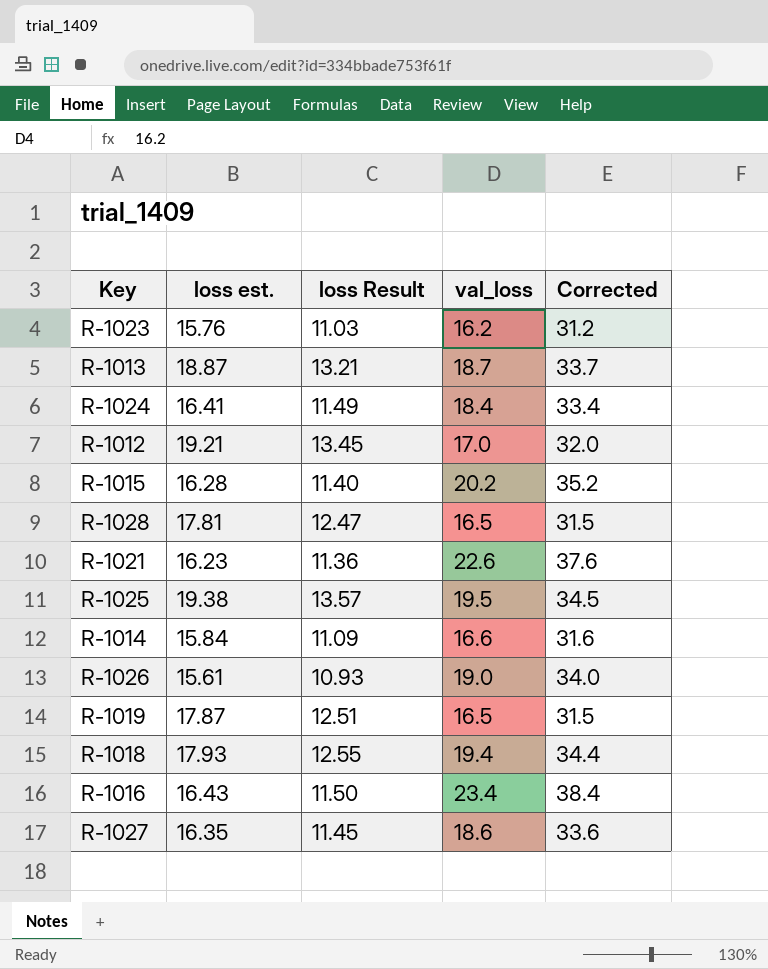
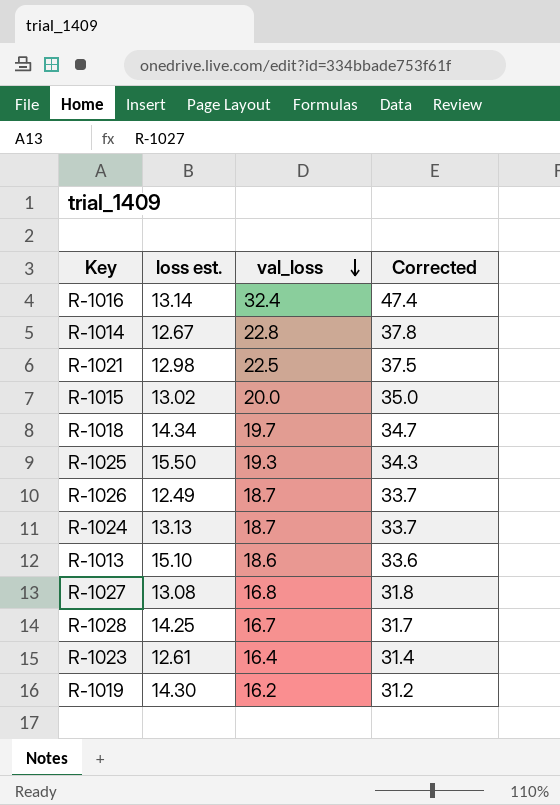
row order: none -> val_loss descending
column loss Result | formula: [loss est.] * 0.7 -> none
row R-1012: 19.21 | 13.45 | 17.0 | 32.0 -> none
R-1016 | loss est.: 16.43 -> 13.14
R-1016 | val_loss: 23.4 -> 32.4
R-1016 | Corrected: 38.4 -> 47.4
R-1014 | loss est.: 15.84 -> 12.67
R-1014 | val_loss: 16.6 -> 22.8
R-1014 | Corrected: 31.6 -> 37.8
R-1021 | loss est.: 16.23 -> 12.98
R-1021 | val_loss: 22.6 -> 22.5
R-1021 | Corrected: 37.6 -> 37.5
R-1015 | loss est.: 16.28 -> 13.02
R-1015 | val_loss: 20.2 -> 20.0
R-1015 | Corrected: 35.2 -> 35.0
R-1018 | loss est.: 17.93 -> 14.34
R-1018 | val_loss: 19.4 -> 19.7
R-1018 | Corrected: 34.4 -> 34.7
R-1025 | loss est.: 19.38 -> 15.50
R-1025 | val_loss: 19.5 -> 19.3
R-1025 | Corrected: 34.5 -> 34.3
R-1026 | loss est.: 15.61 -> 12.49
R-1026 | val_loss: 19.0 -> 18.7
R-1026 | Corrected: 34.0 -> 33.7
R-1024 | loss est.: 16.41 -> 13.13
R-1024 | val_loss: 18.4 -> 18.7
R-1024 | Corrected: 33.4 -> 33.7
R-1013 | loss est.: 18.87 -> 15.10
R-1013 | val_loss: 18.7 -> 18.6
R-1013 | Corrected: 33.7 -> 33.6
R-1027 | loss est.: 16.35 -> 13.08
R-1027 | val_loss: 18.6 -> 16.8
R-1027 | Corrected: 33.6 -> 31.8
R-1028 | loss est.: 17.81 -> 14.25
R-1028 | val_loss: 16.5 -> 16.7
R-1028 | Corrected: 31.5 -> 31.7
R-1023 | loss est.: 15.76 -> 12.61
R-1023 | val_loss: 16.2 -> 16.4
R-1023 | Corrected: 31.2 -> 31.4
R-1019 | loss est.: 17.87 -> 14.30
R-1019 | val_loss: 16.5 -> 16.2
R-1019 | Corrected: 31.5 -> 31.2

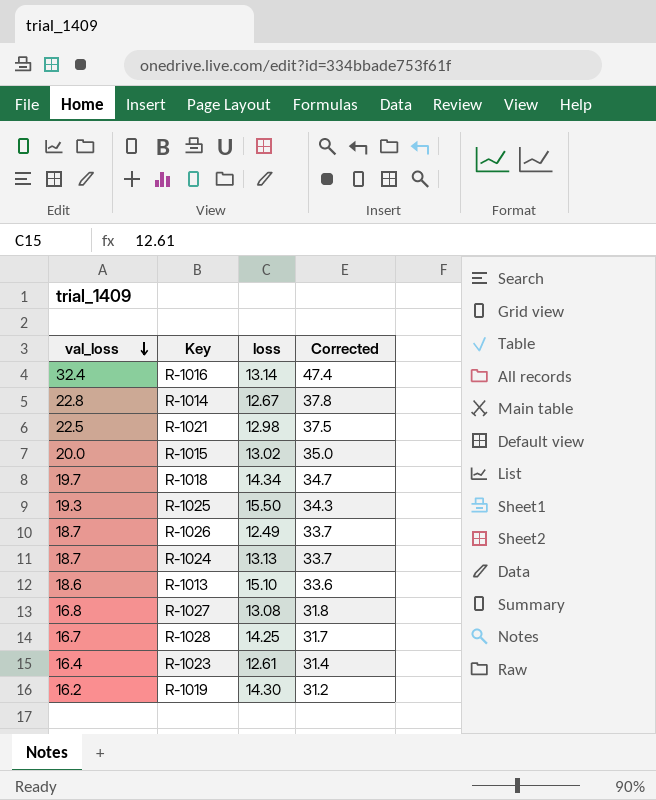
column val_loss | position: 3 -> 1
column name: loss est. -> loss

